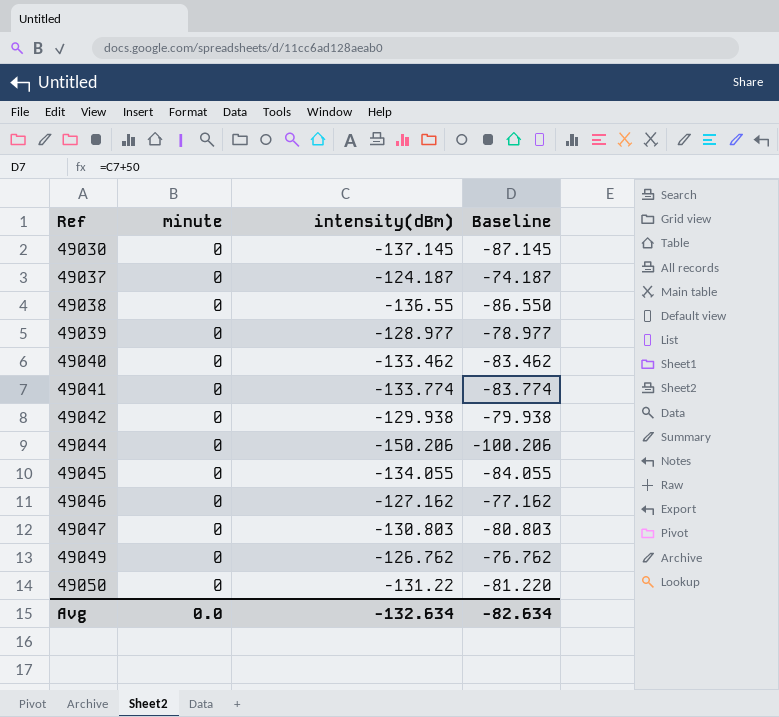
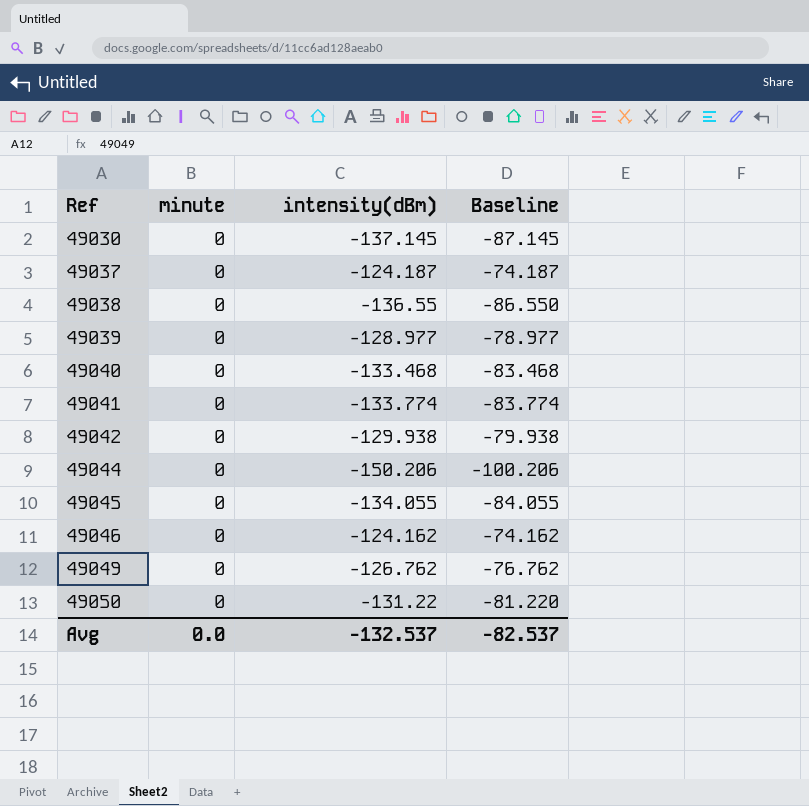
row 49047: 0 | -130.803 | -80.803 -> none
49040 | intensity(dBm): -133.462 -> -133.468
49040 | Baseline: -83.462 -> -83.468
49046 | intensity(dBm): -127.162 -> -124.162
49046 | Baseline: -77.162 -> -74.162
Avg | intensity(dBm): -132.634 -> -132.537
Avg | Baseline: -82.634 -> -82.537

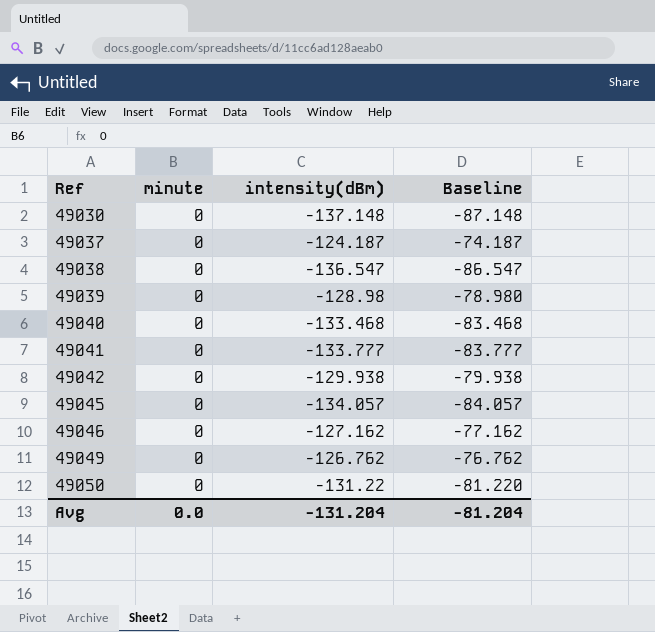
row 49044: 0 | -150.206 | -100.206 -> none
49030 | intensity(dBm): -137.145 -> -137.148
49030 | Baseline: -87.145 -> -87.148
49038 | intensity(dBm): -136.55 -> -136.547
49038 | Baseline: -86.550 -> -86.547
49039 | intensity(dBm): -128.977 -> -128.98
49039 | Baseline: -78.977 -> -78.980
49041 | intensity(dBm): -133.774 -> -133.777
49041 | Baseline: -83.774 -> -83.777
49045 | intensity(dBm): -134.055 -> -134.057
49045 | Baseline: -84.055 -> -84.057
49046 | intensity(dBm): -124.162 -> -127.162
49046 | Baseline: -74.162 -> -77.162
Avg | intensity(dBm): -132.537 -> -131.204
Avg | Baseline: -82.537 -> -81.204

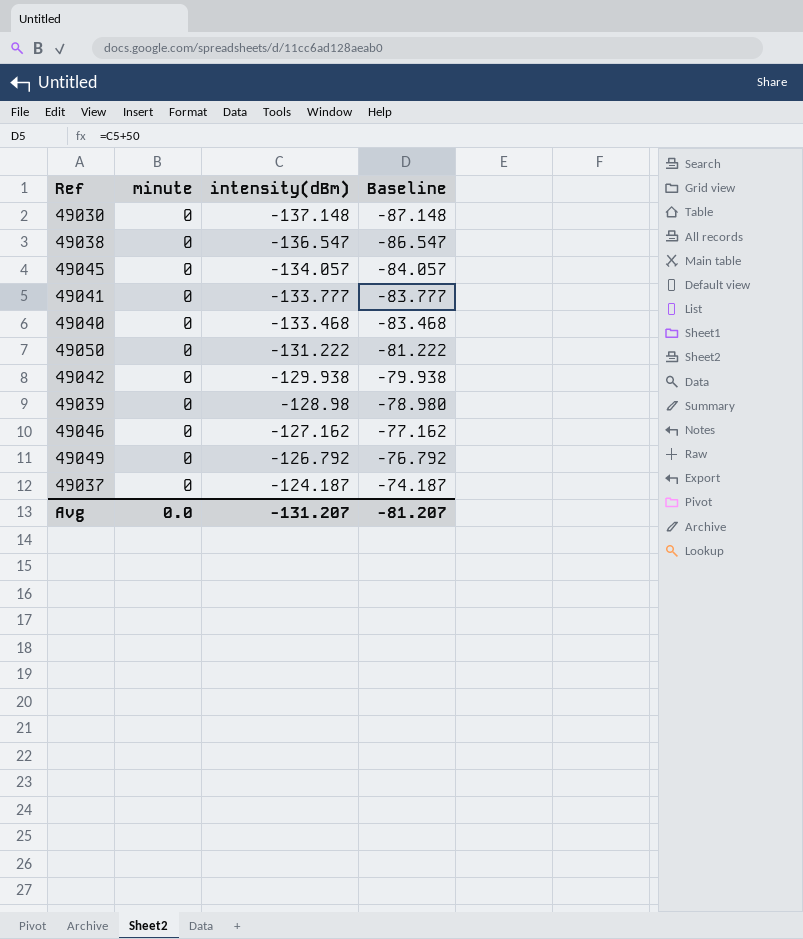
row order: Ref ascending -> intensity(dBm) ascending
49050 | intensity(dBm): -131.22 -> -131.222
49050 | Baseline: -81.220 -> -81.222
49049 | intensity(dBm): -126.762 -> -126.792
49049 | Baseline: -76.762 -> -76.792
Avg | intensity(dBm): -131.204 -> -131.207
Avg | Baseline: -81.204 -> -81.207

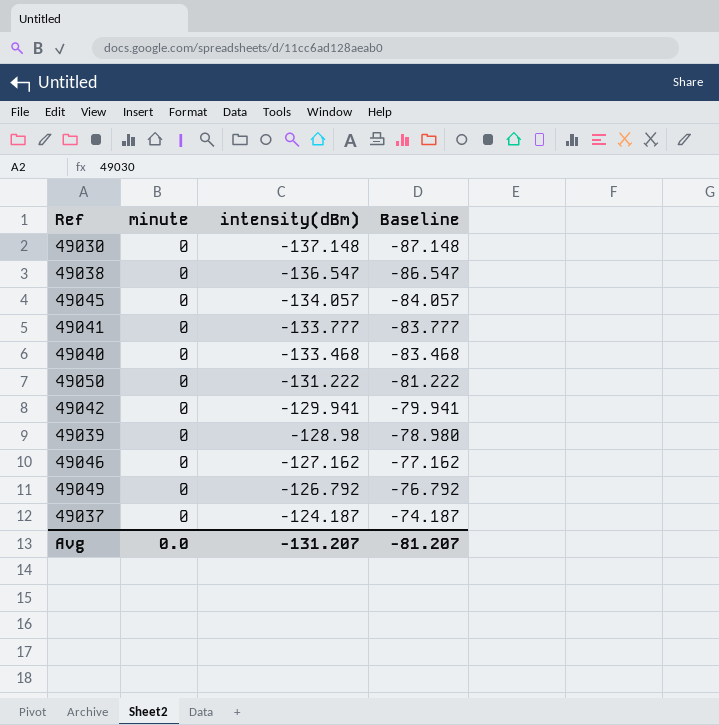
49042 | intensity(dBm): -129.938 -> -129.941
49042 | Baseline: -79.938 -> -79.941

